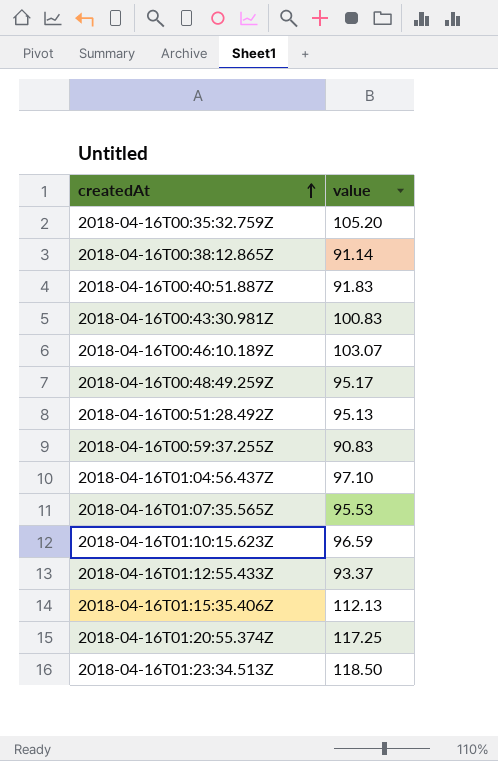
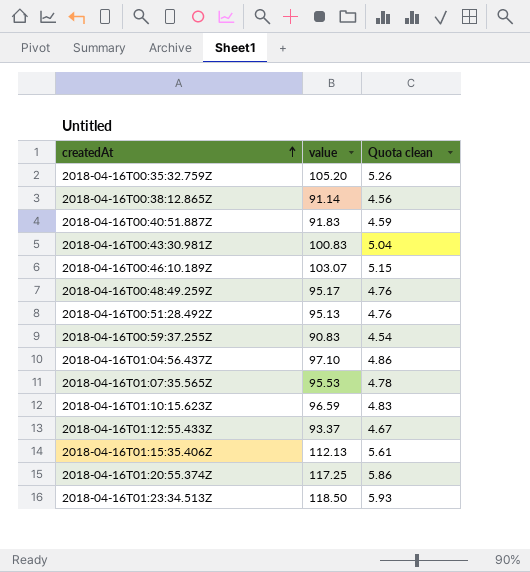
column Quota clean | formula: none -> [value] * 0.05

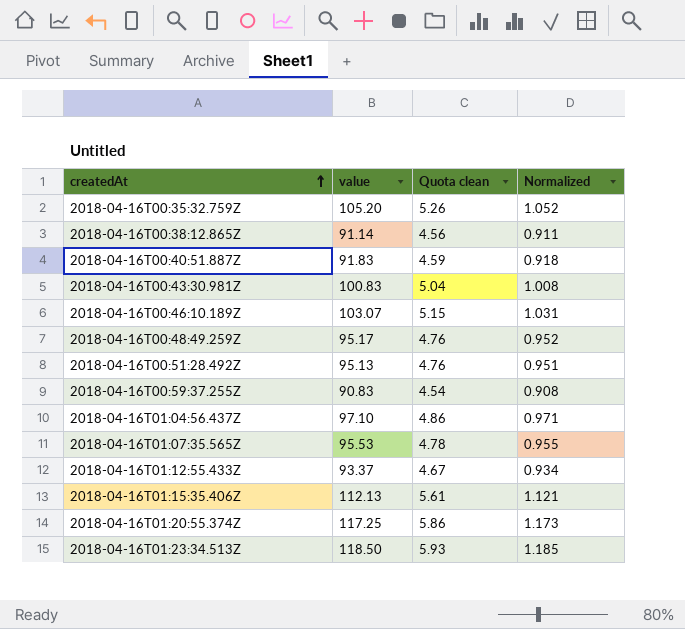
column Normalized | formula: none -> [value] * 0.01
row 2018-04-16T01:10:15.623Z: 96.59 | 4.83 -> none

